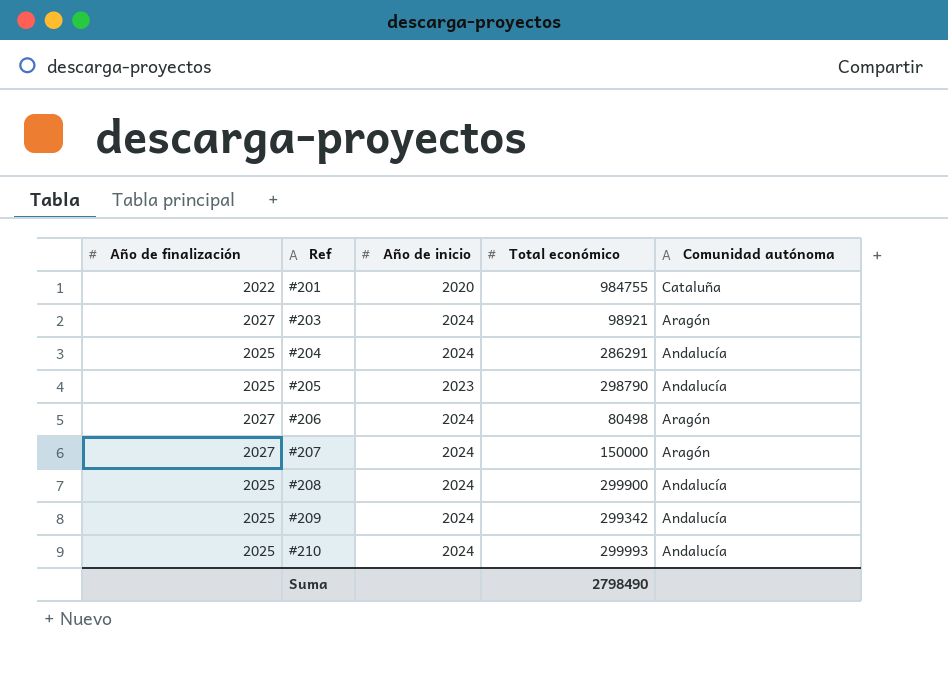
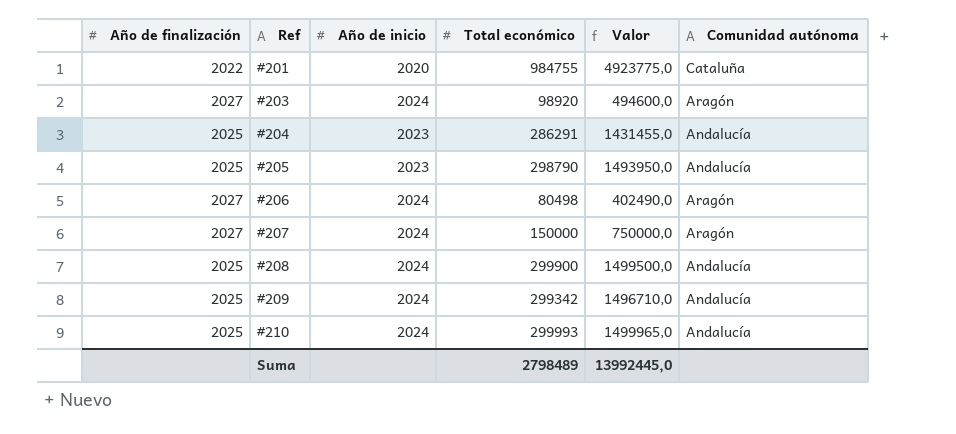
column Valor | formula: none -> [Total económico] * 5
#203 | Total económico: 98921 -> 98920
#204 | Año de inicio: 2024 -> 2023
Suma | Total económico: 2798490 -> 2798489

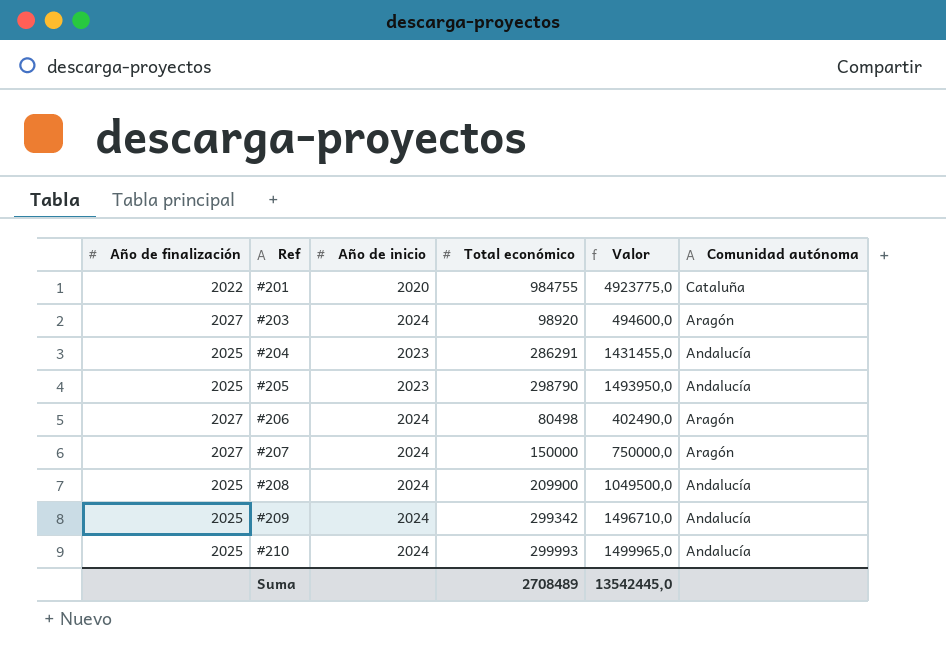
#208 | Total económico: 299900 -> 209900
#208 | Valor: 1499500,0 -> 1049500,0
Suma | Total económico: 2798489 -> 2708489
Suma | Valor: 13992445,0 -> 13542445,0

